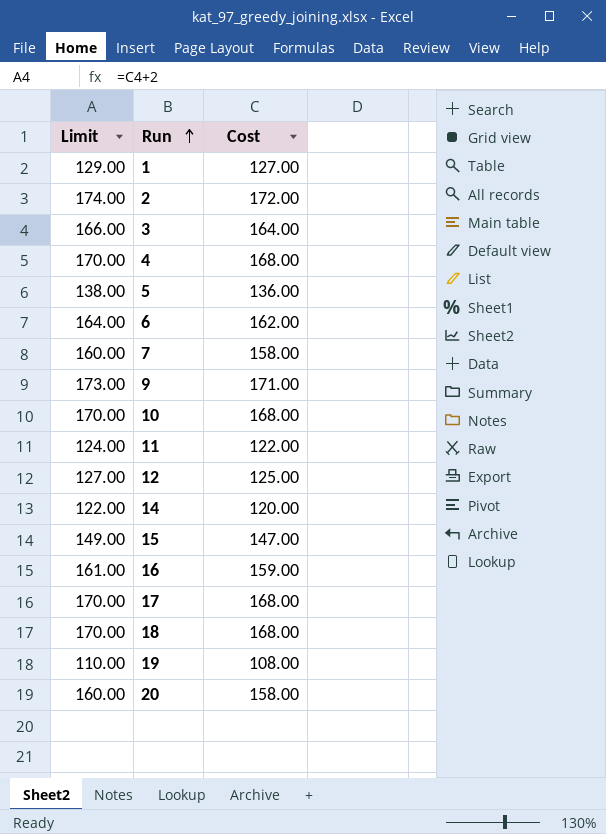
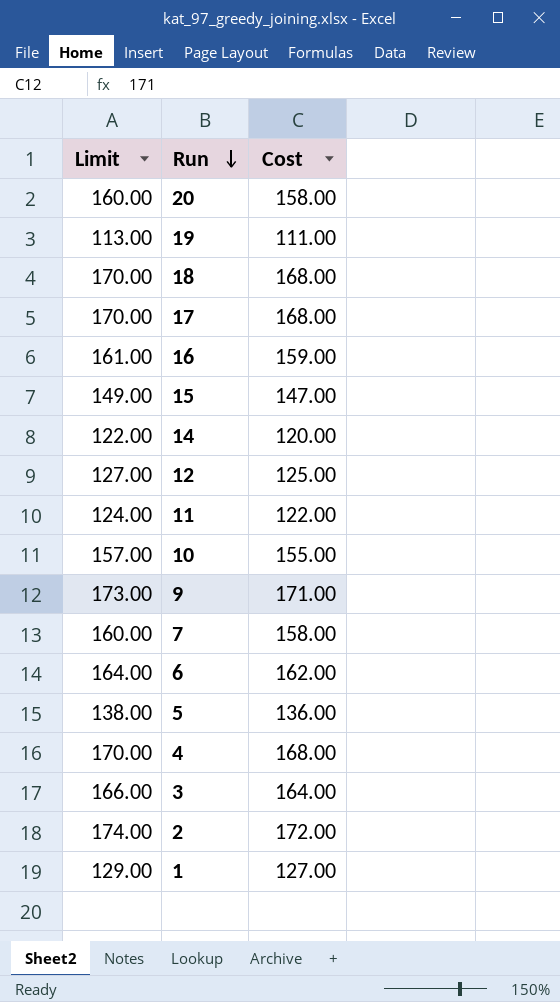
row order: Run ascending -> Run descending
19 | Limit: 110.00 -> 113.00
19 | Cost: 108.00 -> 111.00
10 | Limit: 170.00 -> 157.00
10 | Cost: 168.00 -> 155.00

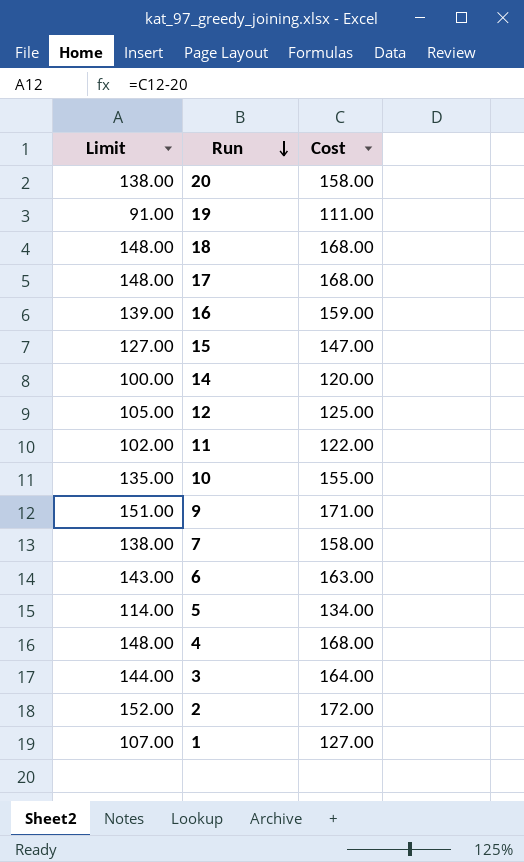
column Limit | formula: [Cost] + 2 -> [Cost] - 20
6 | Cost: 162.00 -> 163.00
5 | Cost: 136.00 -> 134.00

